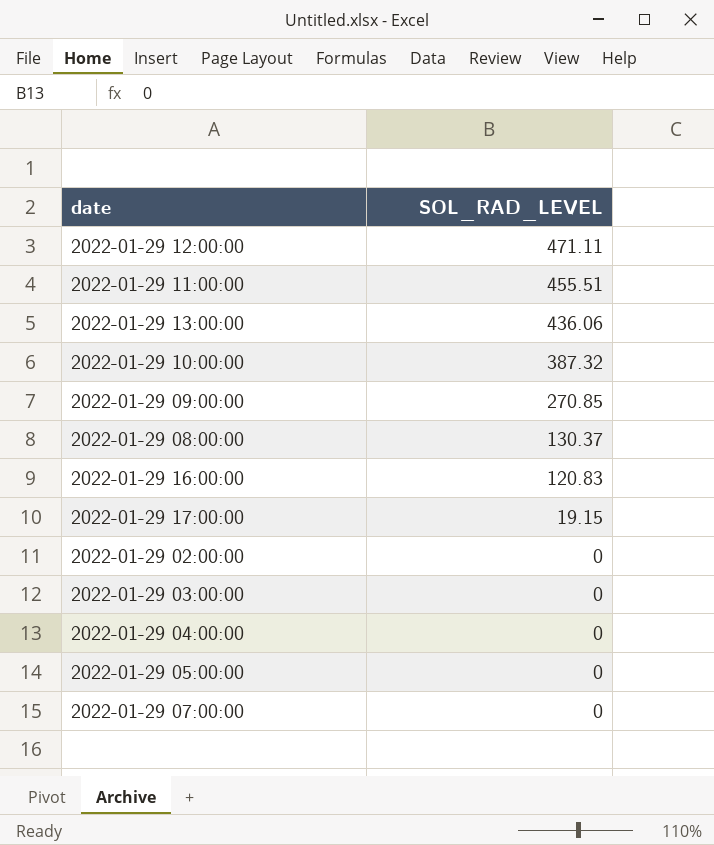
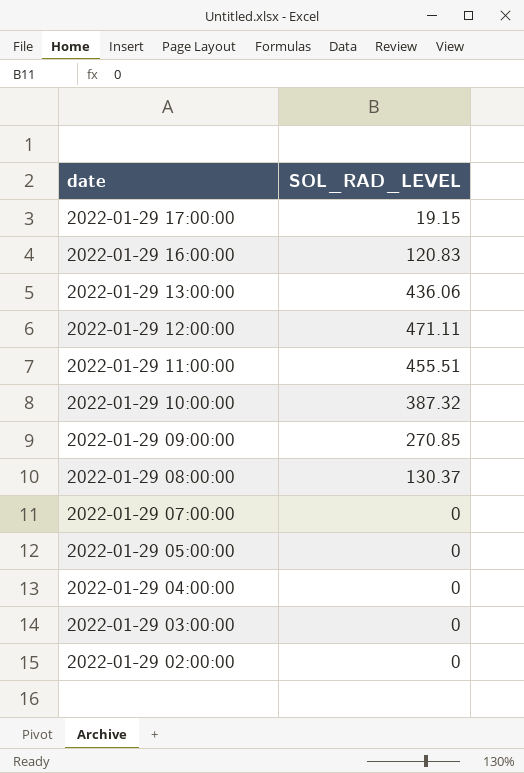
row order: SOL_RAD_LEVEL descending -> date descending

